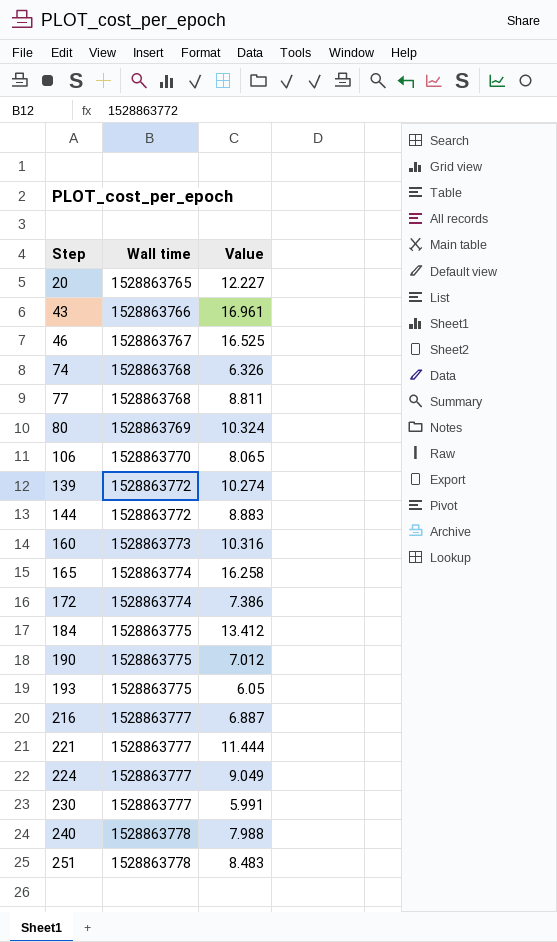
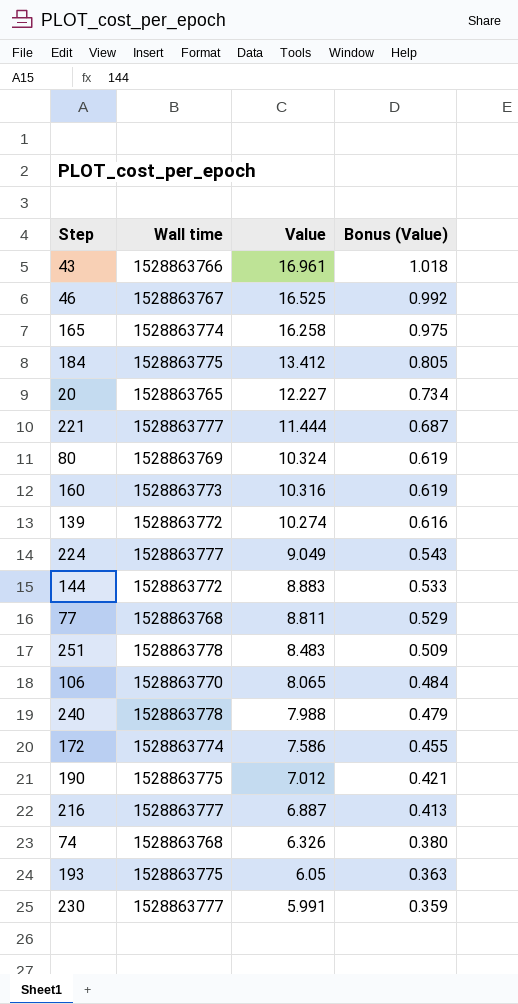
row order: Step ascending -> Value descending
column Bonus (Value) | formula: none -> [Value] * 0.06
172 | Value: 7.386 -> 7.586

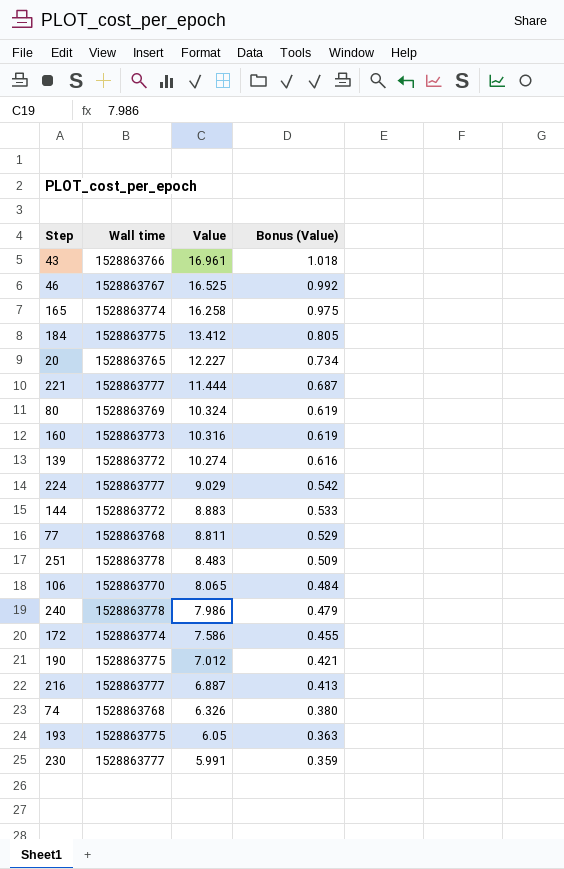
224 | Value: 9.049 -> 9.029
224 | Bonus (Value): 0.543 -> 0.542
240 | Value: 7.988 -> 7.986

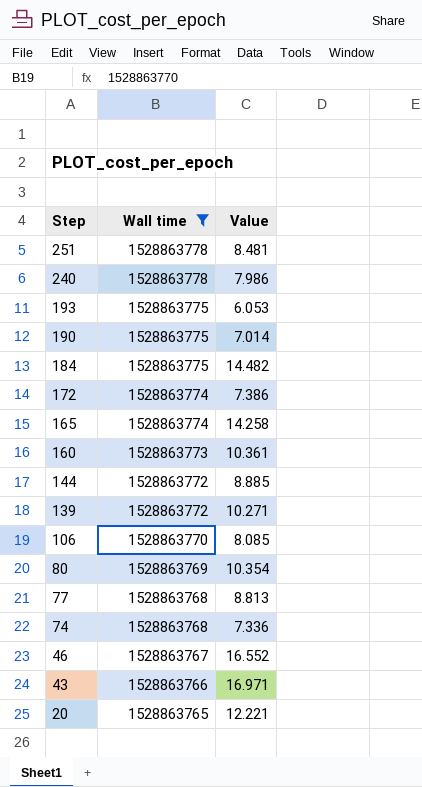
filter: none -> Wall time != 1528863777
row order: Value descending -> Step descending
column Bonus (Value) | formula: [Value] * 0.06 -> none
251 | Value: 8.483 -> 8.481
193 | Value: 6.05 -> 6.053
190 | Value: 7.012 -> 7.014
184 | Value: 13.412 -> 14.482
172 | Value: 7.586 -> 7.386
165 | Value: 16.258 -> 14.258
160 | Value: 10.316 -> 10.361
144 | Value: 8.883 -> 8.885
139 | Value: 10.274 -> 10.271
106 | Value: 8.065 -> 8.085
80 | Value: 10.324 -> 10.354
77 | Value: 8.811 -> 8.813
74 | Value: 6.326 -> 7.336
46 | Value: 16.525 -> 16.552
43 | Value: 16.961 -> 16.971
20 | Value: 12.227 -> 12.221

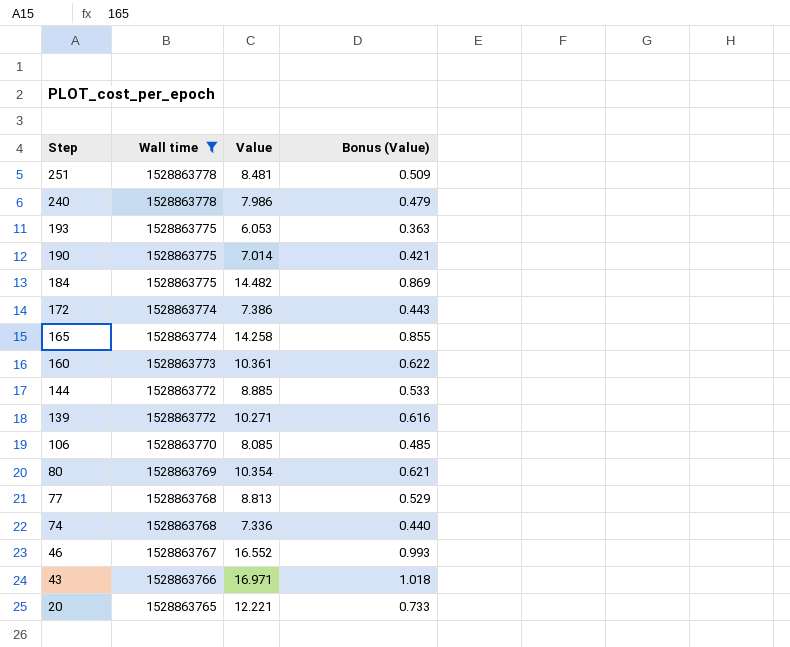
column Bonus (Value) | formula: none -> [Value] * 0.06

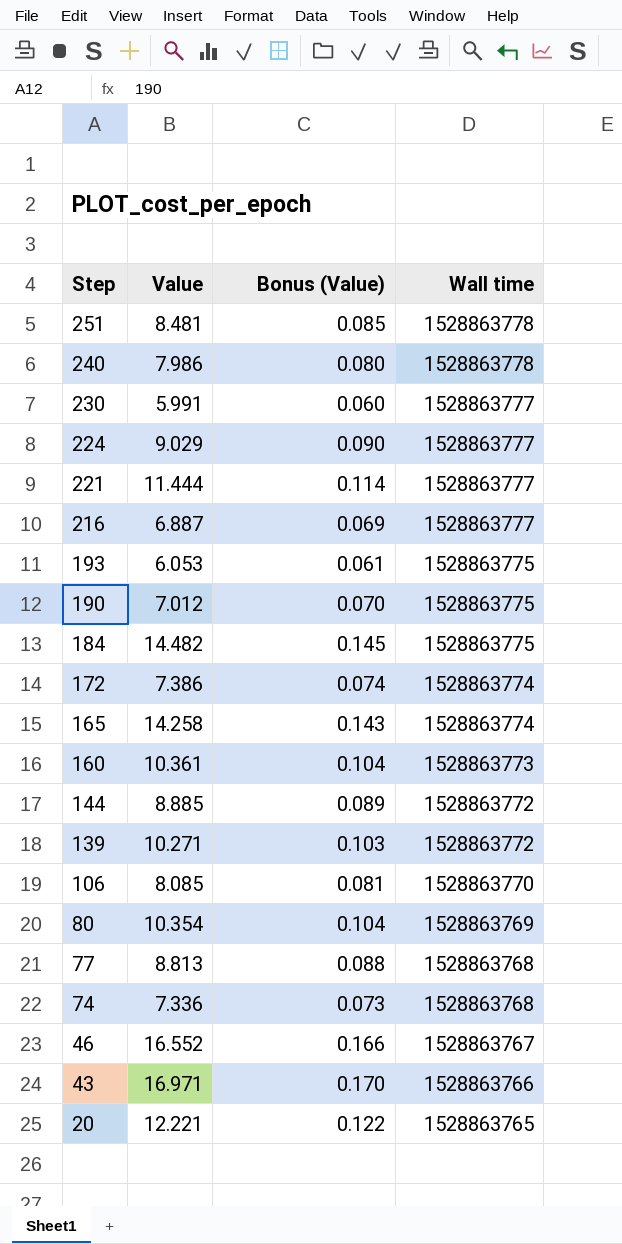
filter: Wall time != 1528863777 -> none
column Bonus (Value) | formula: [Value] * 0.06 -> [Value] * 0.01
column Wall time | position: 2 -> 4
190 | Value: 7.014 -> 7.012

